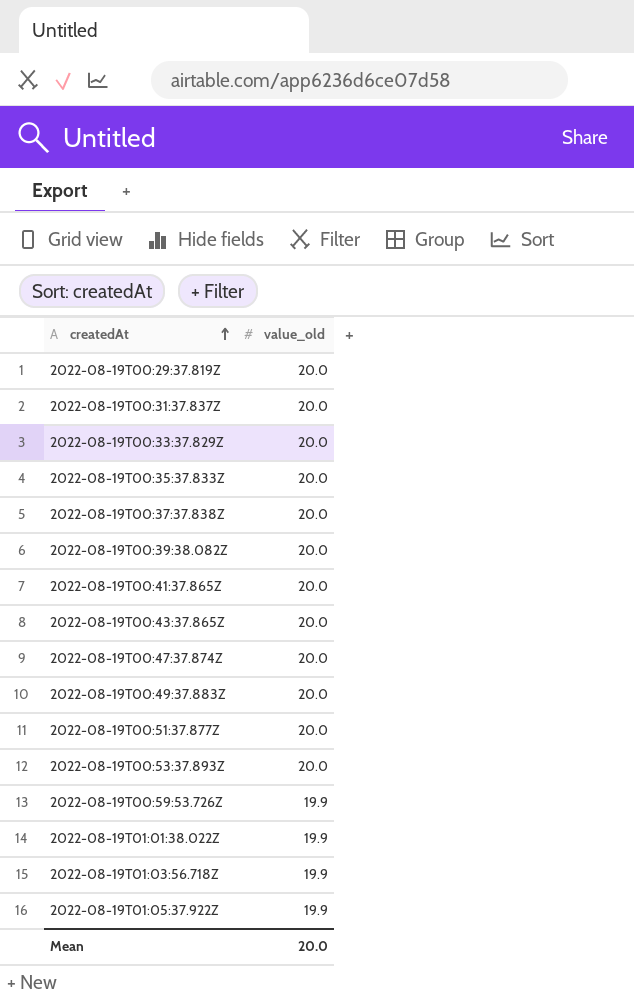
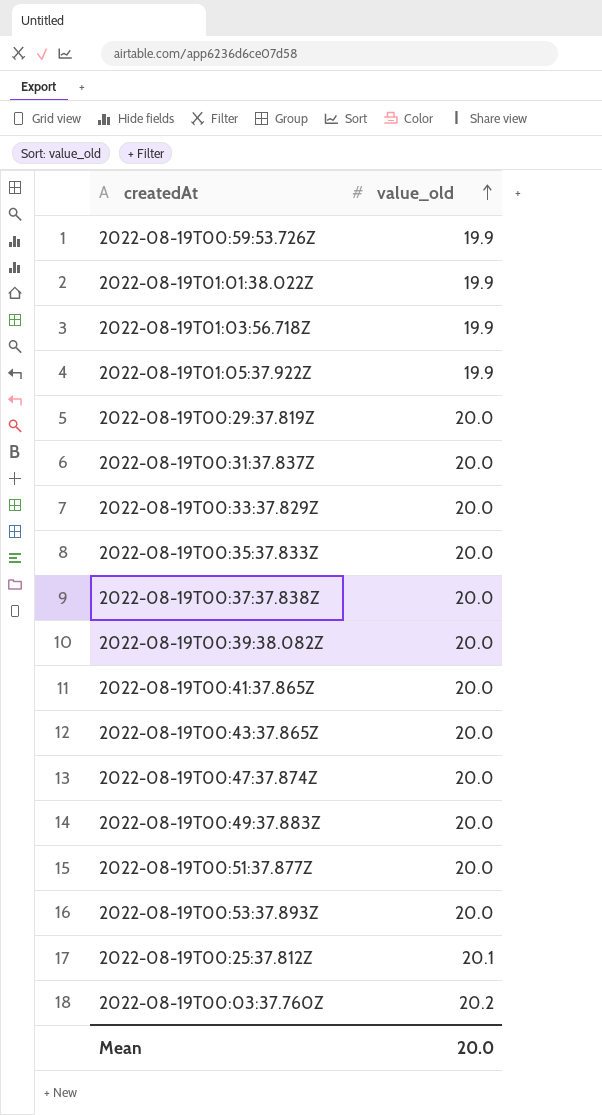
row order: createdAt ascending -> value_old ascending
row 2022-08-19T00:25:37.812Z: none -> 20.1
row 2022-08-19T00:03:37.760Z: none -> 20.2

